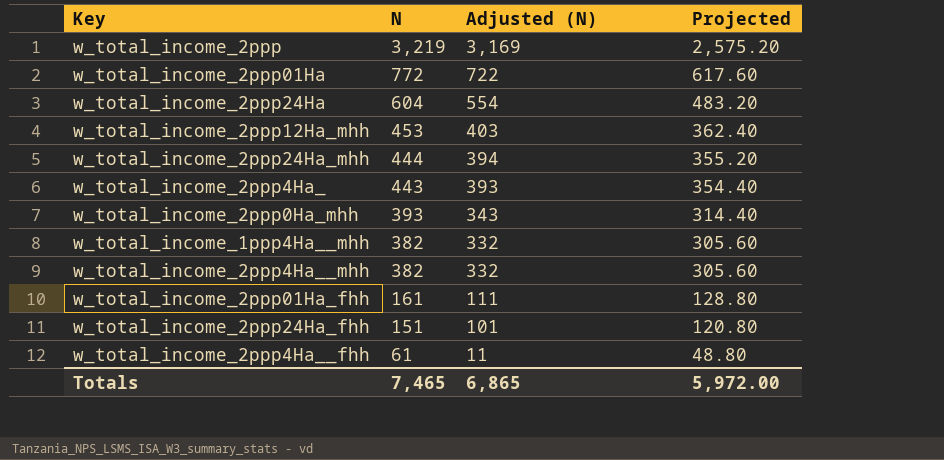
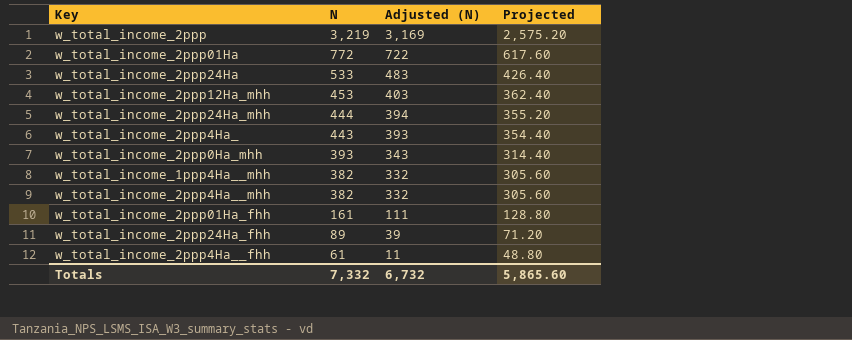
w_total_income_2ppp24Ha | N: 604 -> 533
w_total_income_2ppp24Ha | Adjusted (N): 554 -> 483
w_total_income_2ppp24Ha | Projected: 483.20 -> 426.40
w_total_income_2ppp24Ha_fhh | N: 151 -> 89
w_total_income_2ppp24Ha_fhh | Adjusted (N): 101 -> 39
w_total_income_2ppp24Ha_fhh | Projected: 120.80 -> 71.20
Totals | N: 7,465 -> 7,332
Totals | Adjusted (N): 6,865 -> 6,732
Totals | Projected: 5,972.00 -> 5,865.60

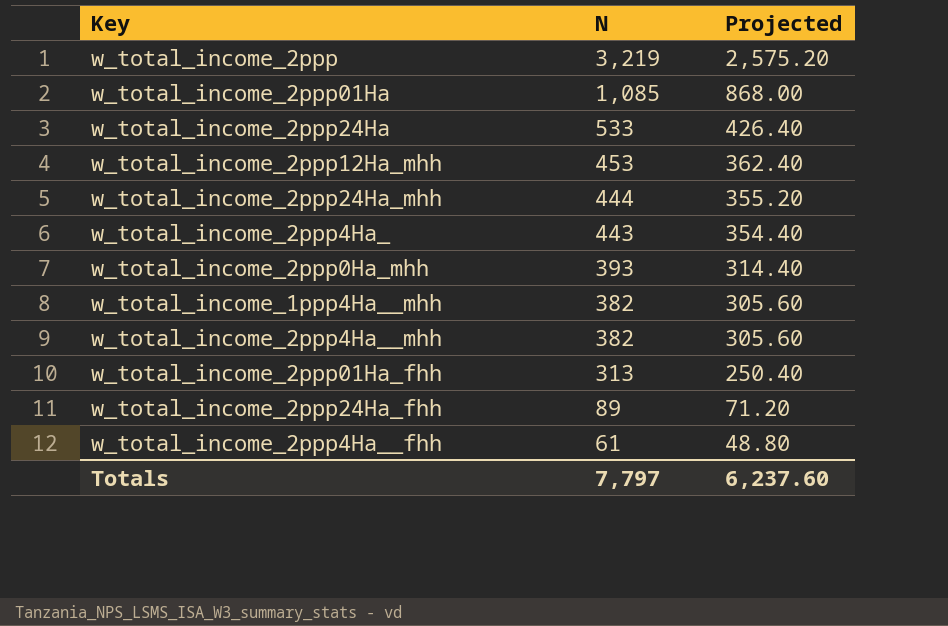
column Adjusted (N) | formula: [N] - 50 -> none
w_total_income_2ppp01Ha | N: 772 -> 1,085
w_total_income_2ppp01Ha | Projected: 617.60 -> 868.00
w_total_income_2ppp01Ha_fhh | N: 161 -> 313
w_total_income_2ppp01Ha_fhh | Projected: 128.80 -> 250.40
Totals | N: 7,332 -> 7,797
Totals | Projected: 5,865.60 -> 6,237.60

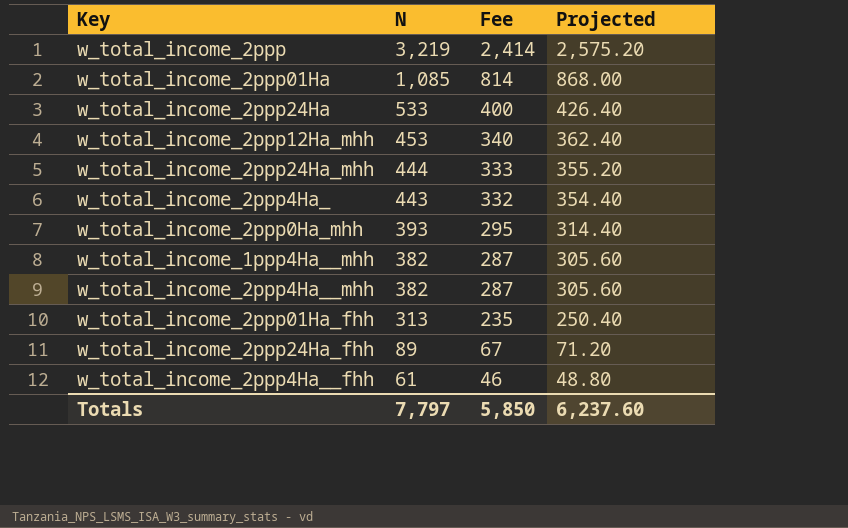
column Fee | formula: none -> [N] * 0.75

